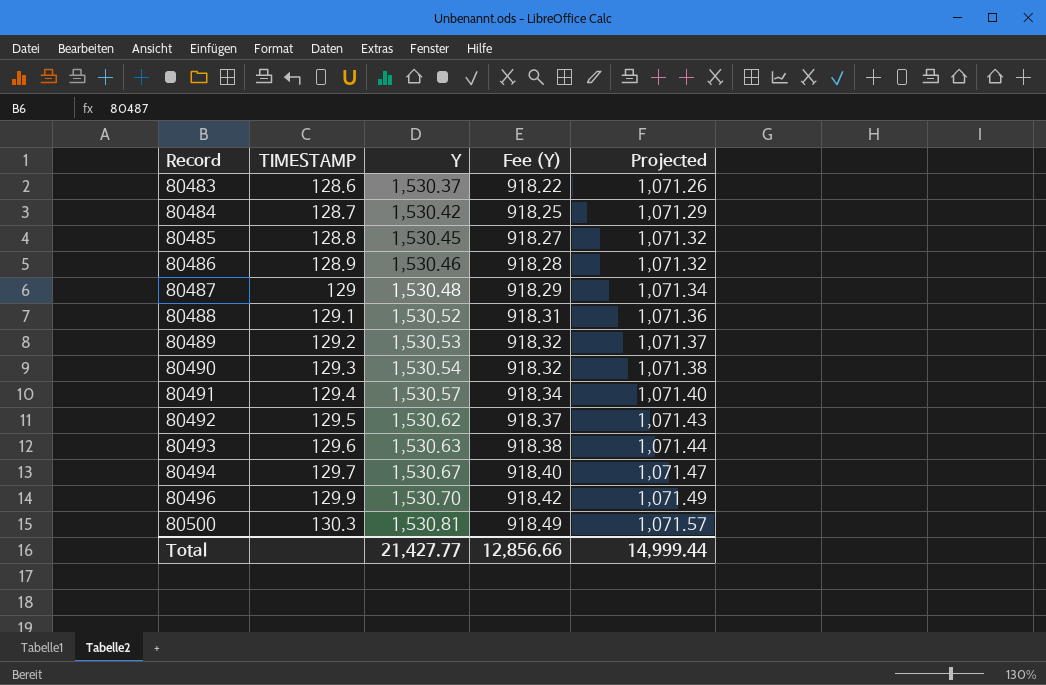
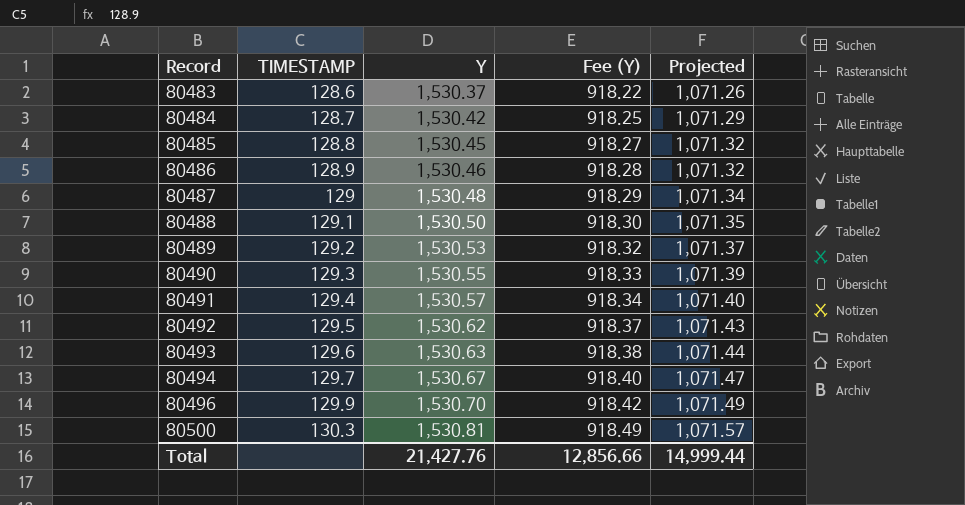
80488 | Y: 1,530.52 -> 1,530.50
80488 | Fee (Y): 918.31 -> 918.30
80488 | Projected: 1,071.36 -> 1,071.35
80490 | Y: 1,530.54 -> 1,530.55
80490 | Fee (Y): 918.32 -> 918.33
80490 | Projected: 1,071.38 -> 1,071.39
Total | Y: 21,427.77 -> 21,427.76

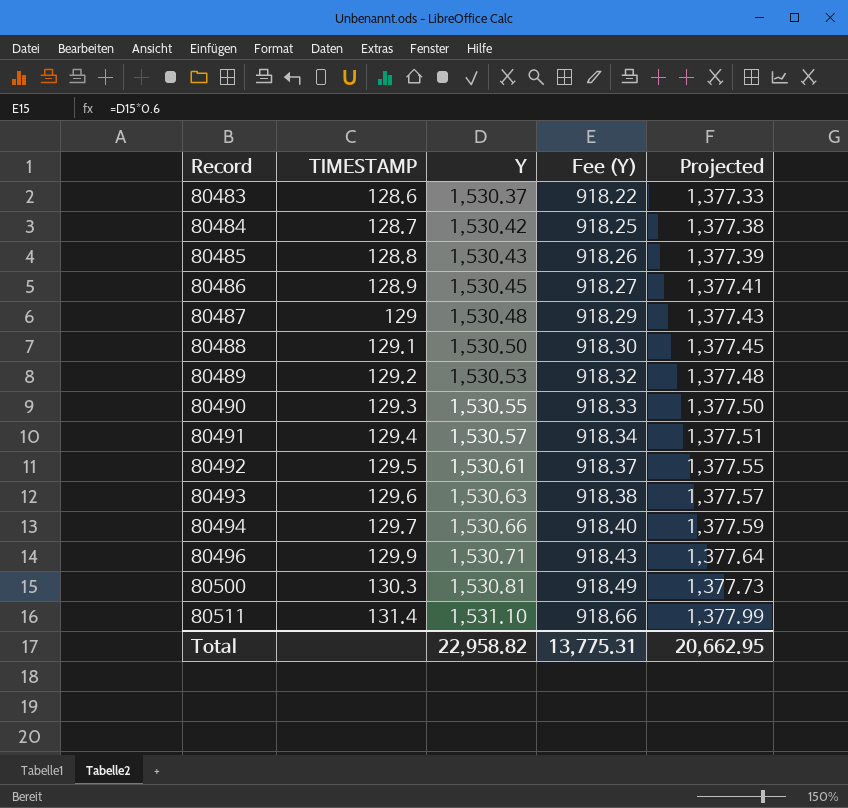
column Projected | formula: [Y] * 0.7 -> [Y] * 0.9
80485 | Y: 1,530.45 -> 1,530.43
80485 | Fee (Y): 918.27 -> 918.26
80486 | Y: 1,530.46 -> 1,530.45
80486 | Fee (Y): 918.28 -> 918.27
80492 | Y: 1,530.62 -> 1,530.61
80494 | Y: 1,530.67 -> 1,530.66
80496 | Y: 1,530.70 -> 1,530.71
80496 | Fee (Y): 918.42 -> 918.43
row 80511: none -> 131.4 | 1,531.10 | 918.66 | 1,377.99
Total | Y: 21,427.76 -> 22,958.82
Total | Fee (Y): 12,856.66 -> 13,775.31
Total | Projected: 14,999.44 -> 20,662.95

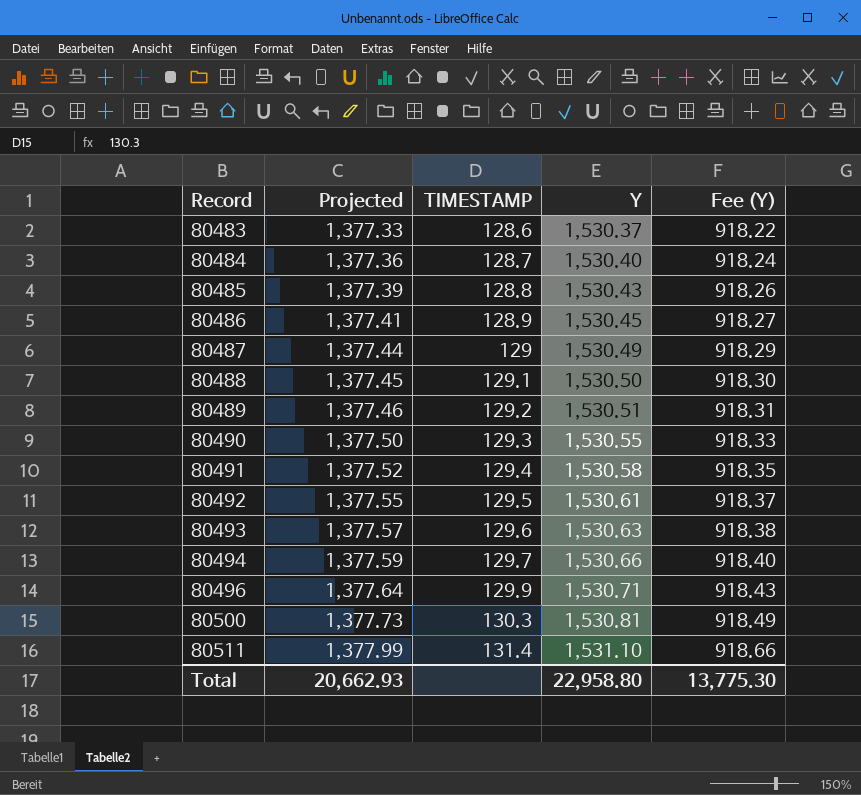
column Projected | position: 5 -> 2
80484 | Projected: 1,377.38 -> 1,377.36
80484 | Y: 1,530.42 -> 1,530.40
80484 | Fee (Y): 918.25 -> 918.24
80487 | Projected: 1,377.43 -> 1,377.44
80487 | Y: 1,530.48 -> 1,530.49
80489 | Projected: 1,377.48 -> 1,377.46
80489 | Y: 1,530.53 -> 1,530.51
80489 | Fee (Y): 918.32 -> 918.31
80491 | Projected: 1,377.51 -> 1,377.52
80491 | Y: 1,530.57 -> 1,530.58
80491 | Fee (Y): 918.34 -> 918.35
Total | Projected: 20,662.95 -> 20,662.93
Total | Y: 22,958.82 -> 22,958.80
Total | Fee (Y): 13,775.31 -> 13,775.30

